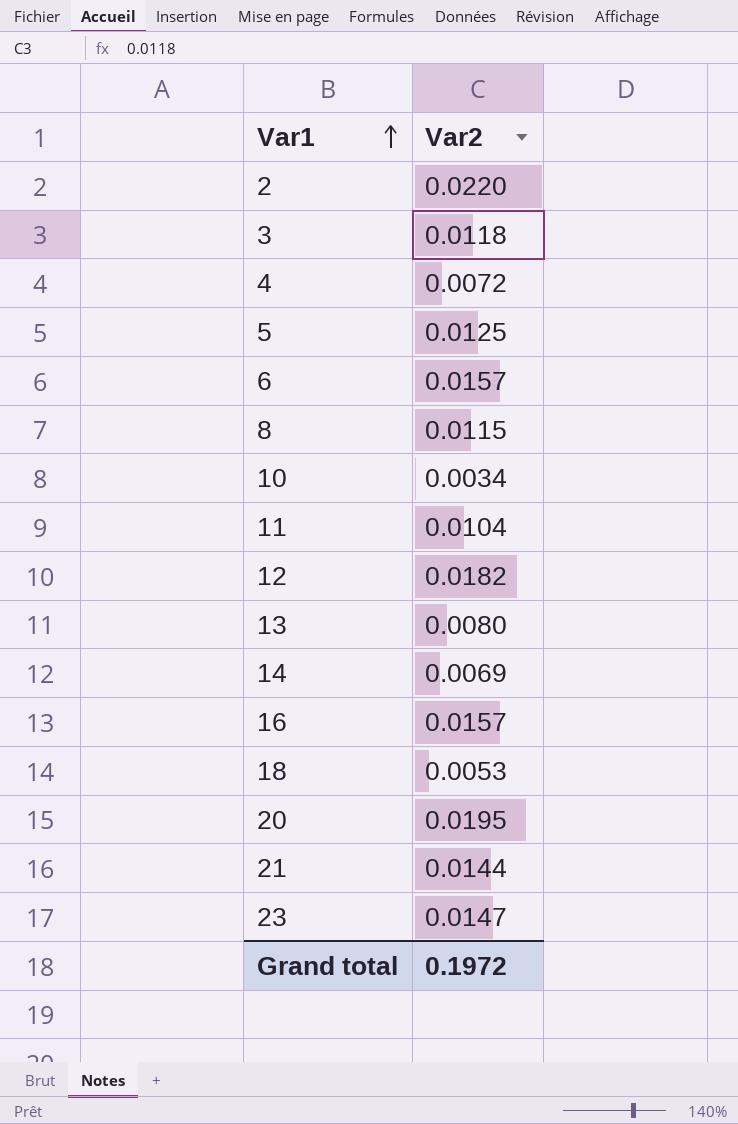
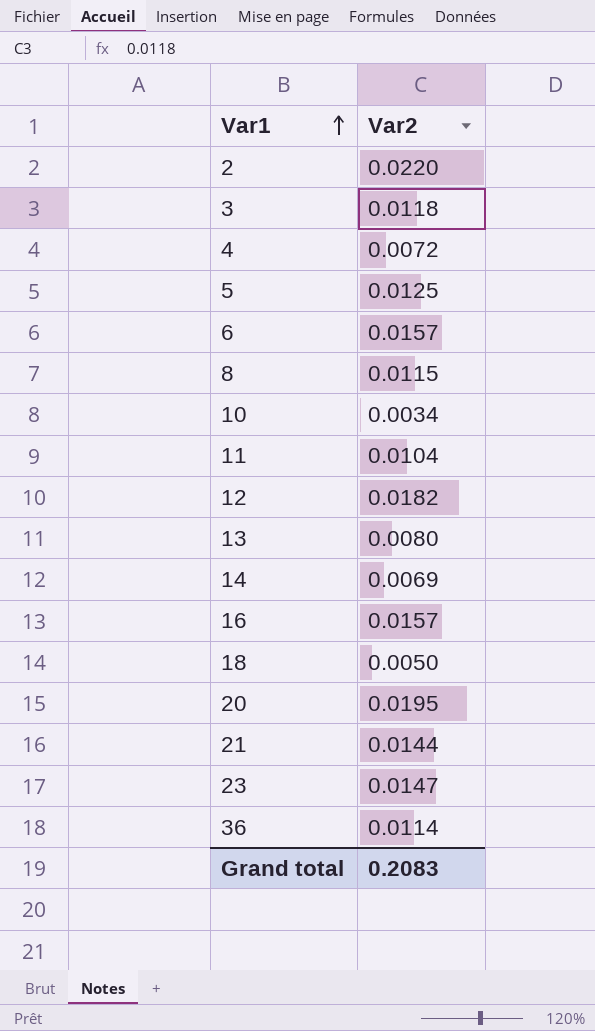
18 | Var2: 0.0053 -> 0.0050
row 36: none -> 0.0114
Grand total | Var2: 0.1972 -> 0.2083

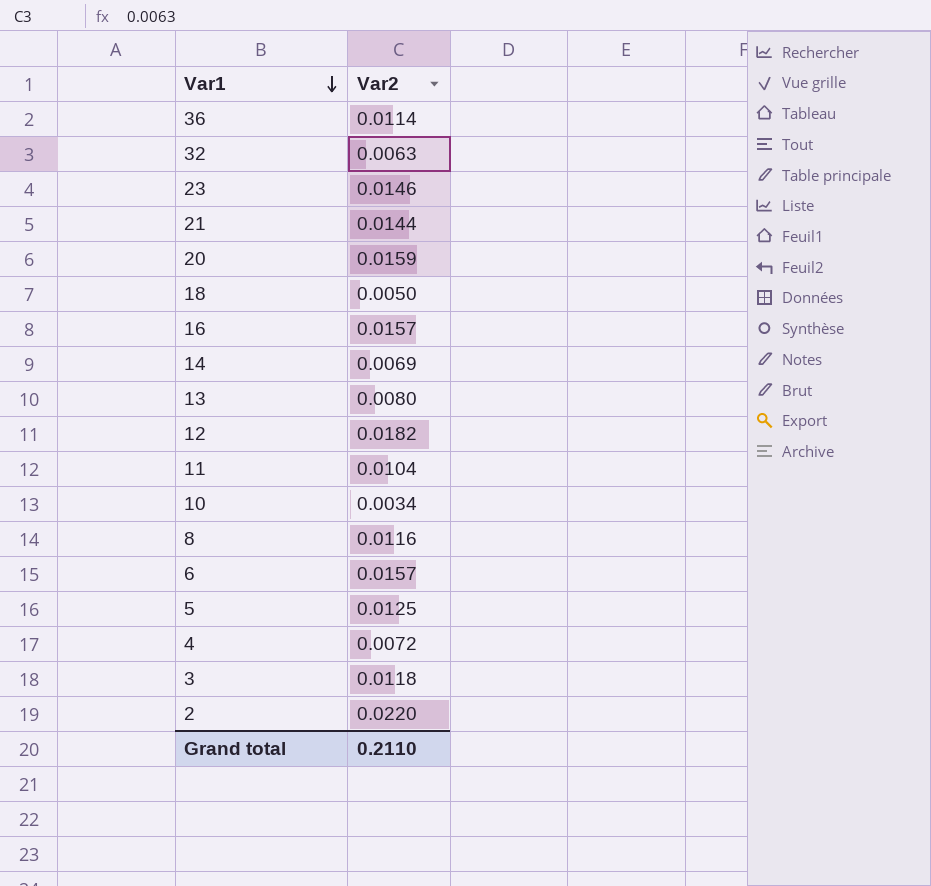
row order: Var1 ascending -> Var1 descending
row 32: none -> 0.0063
23 | Var2: 0.0147 -> 0.0146
20 | Var2: 0.0195 -> 0.0159
8 | Var2: 0.0115 -> 0.0116
Grand total | Var2: 0.2083 -> 0.2110

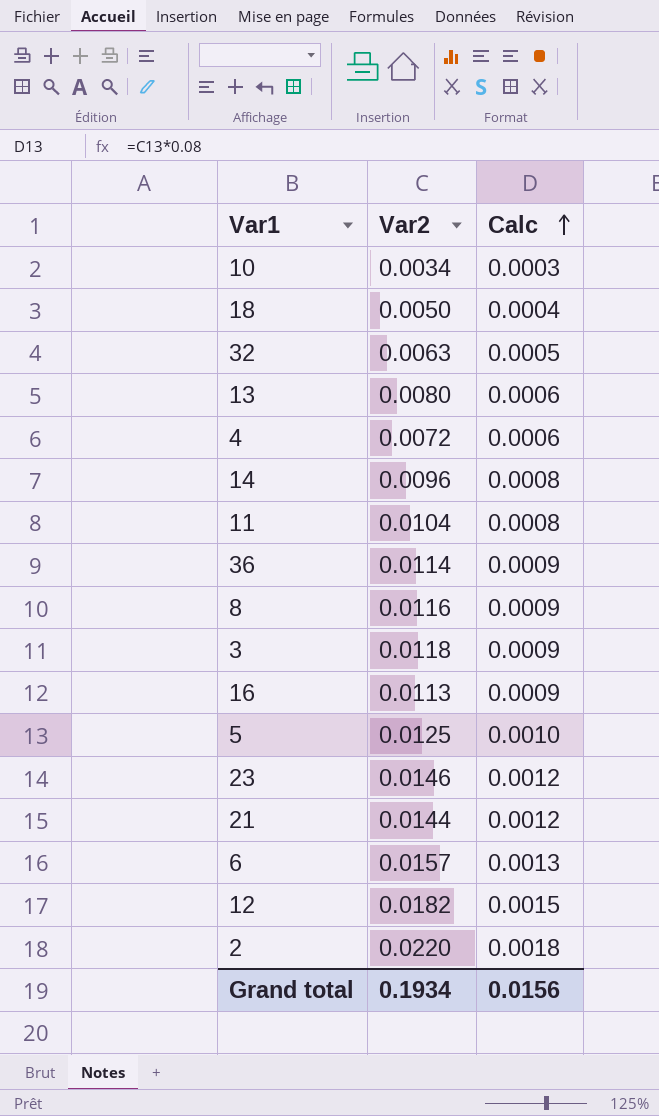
row order: Var1 descending -> Calc ascending
column Calc | formula: none -> [Var2] * 0.08
row 20: 0.0159 -> none
14 | Var2: 0.0069 -> 0.0096
16 | Var2: 0.0157 -> 0.0113
Grand total | Var2: 0.2110 -> 0.1934

